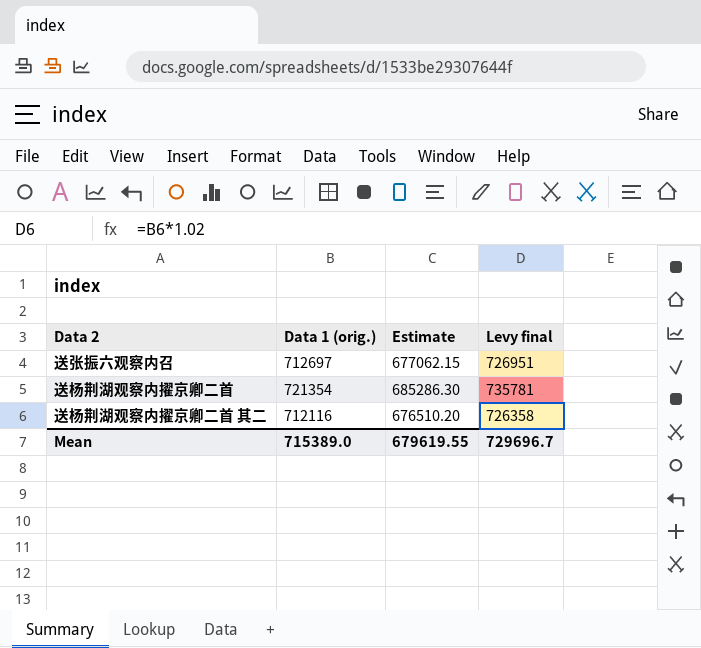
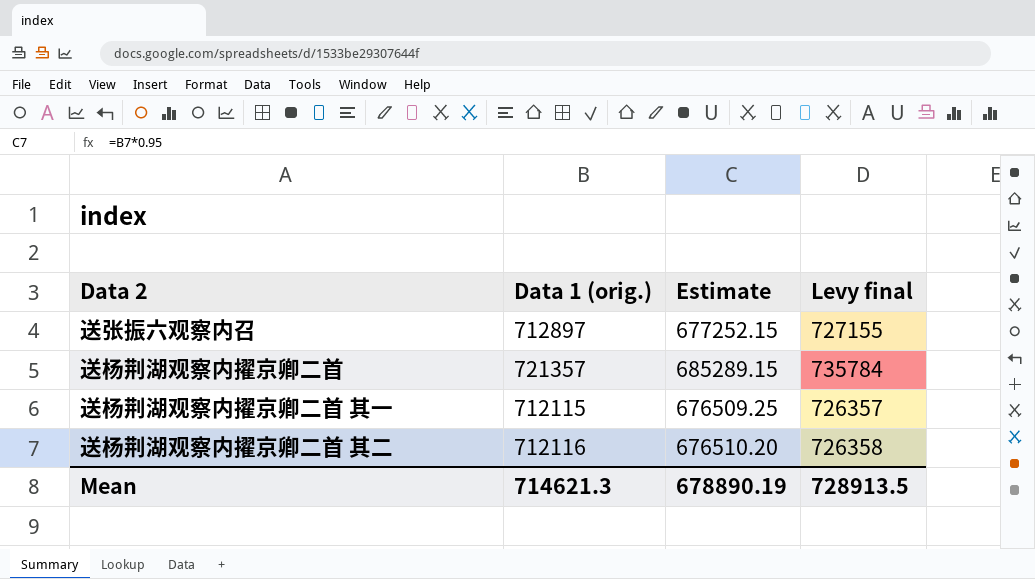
送张振六观察内召 | Data 1 (orig.): 712697 -> 712897
送张振六观察内召 | Estimate: 677062.15 -> 677252.15
送张振六观察内召 | Levy final: 726951 -> 727155
送杨荆湖观察内擢京卿二首 | Data 1 (orig.): 721354 -> 721357
送杨荆湖观察内擢京卿二首 | Estimate: 685286.30 -> 685289.15
送杨荆湖观察内擢京卿二首 | Levy final: 735781 -> 735784
row 送杨荆湖观察内擢京卿二首 其一: none -> 712115 | 676509.25 | 726357
Mean | Data 1 (orig.): 715389.0 -> 714621.3
Mean | Estimate: 679619.55 -> 678890.19
Mean | Levy final: 729696.7 -> 728913.5

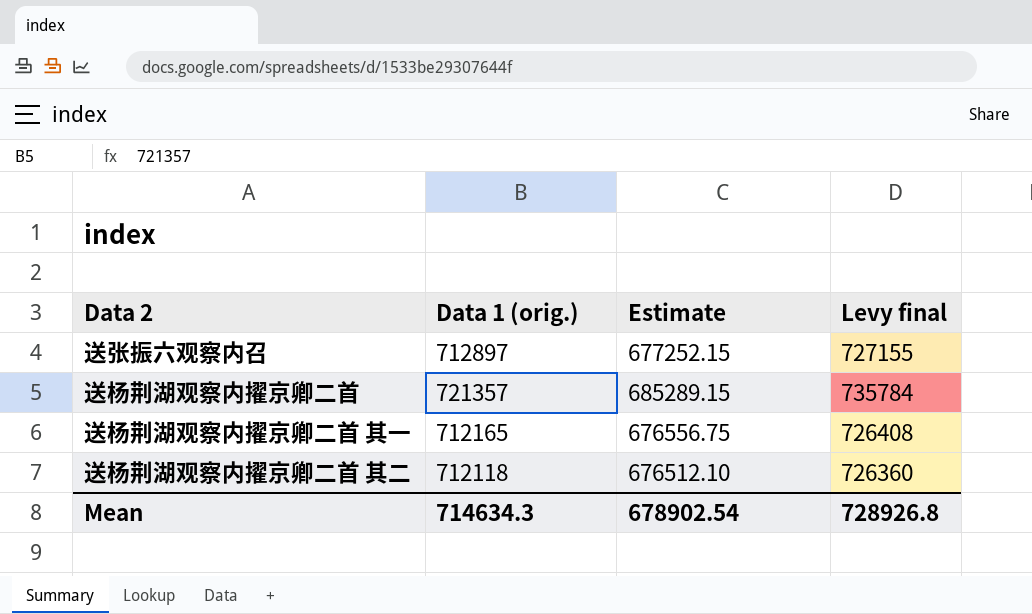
送杨荆湖观察内擢京卿二首 其一 | Data 1 (orig.): 712115 -> 712165
送杨荆湖观察内擢京卿二首 其一 | Estimate: 676509.25 -> 676556.75
送杨荆湖观察内擢京卿二首 其一 | Levy final: 726357 -> 726408
送杨荆湖观察内擢京卿二首 其二 | Data 1 (orig.): 712116 -> 712118
送杨荆湖观察内擢京卿二首 其二 | Estimate: 676510.20 -> 676512.10
送杨荆湖观察内擢京卿二首 其二 | Levy final: 726358 -> 726360
Mean | Data 1 (orig.): 714621.3 -> 714634.3
Mean | Estimate: 678890.19 -> 678902.54
Mean | Levy final: 728913.5 -> 728926.8

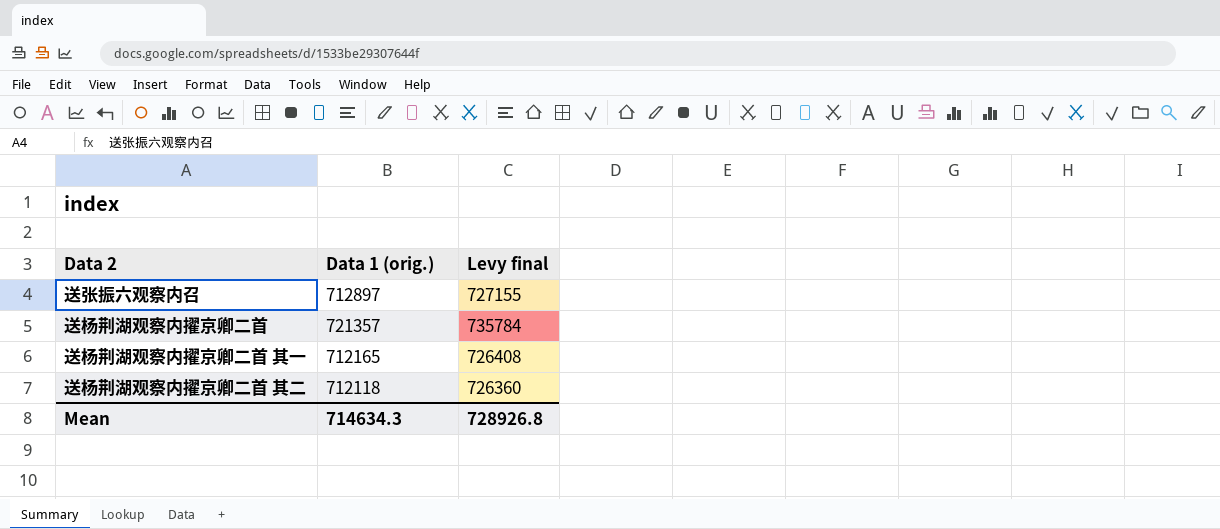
column Estimate | formula: [Data 1 (orig.)] * 0.95 -> none

